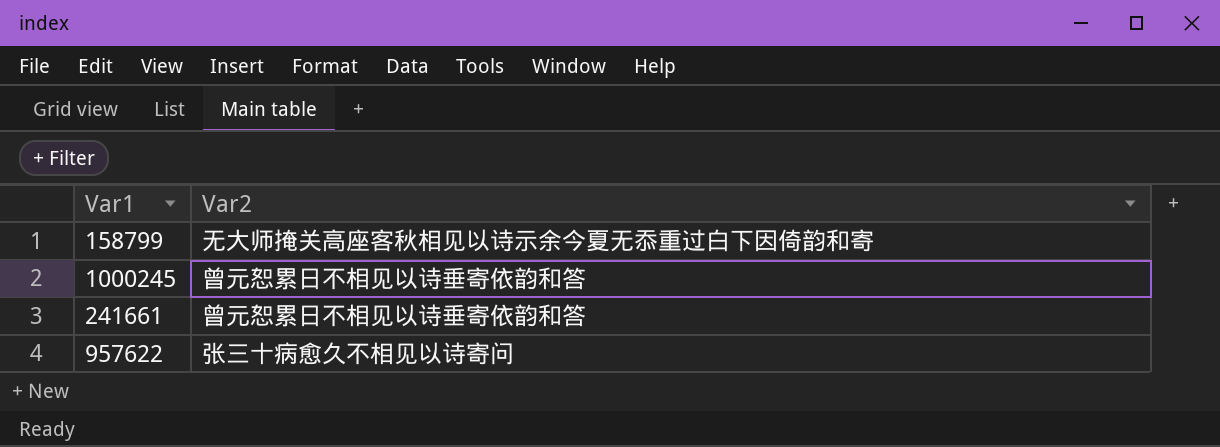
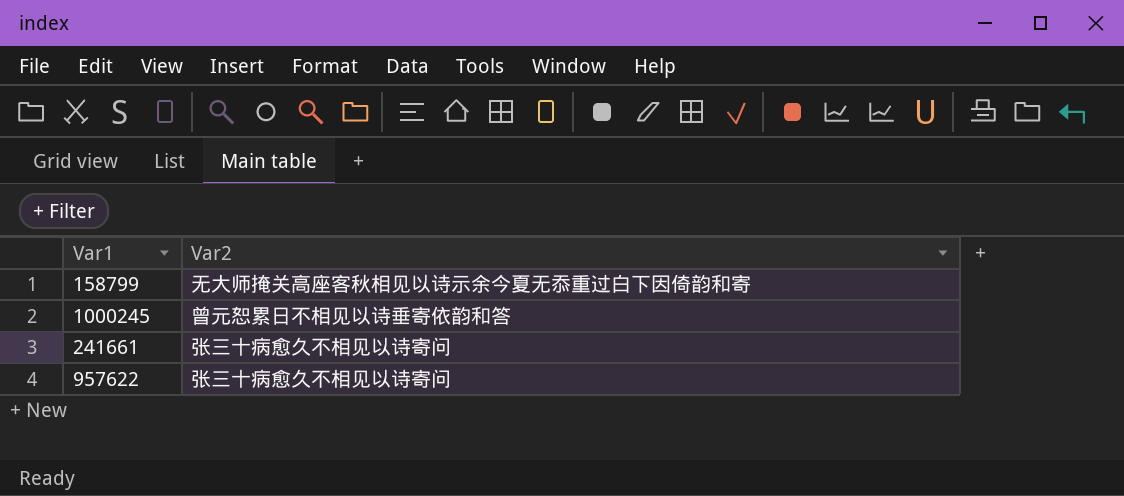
241661 | Var2: 曾元恕累日不相见以诗垂寄依韵和答 -> 张三十病愈久不相见以诗寄问

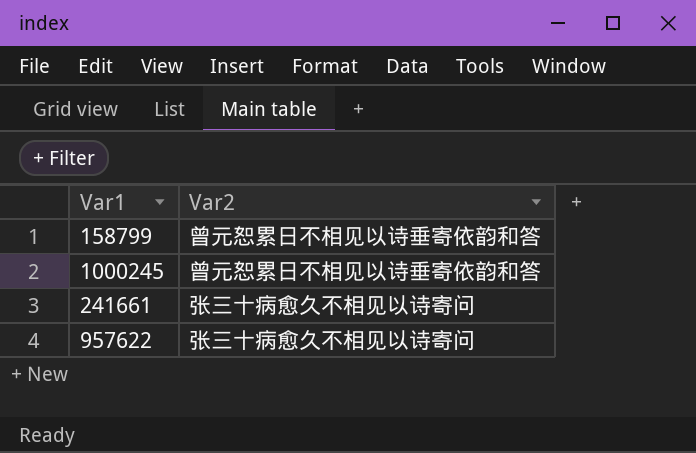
158799 | Var2: 无大师掩关高座客秋相见以诗示余今夏无忝重过白下因倚韵和寄 -> 曾元恕累日不相见以诗垂寄依韵和答

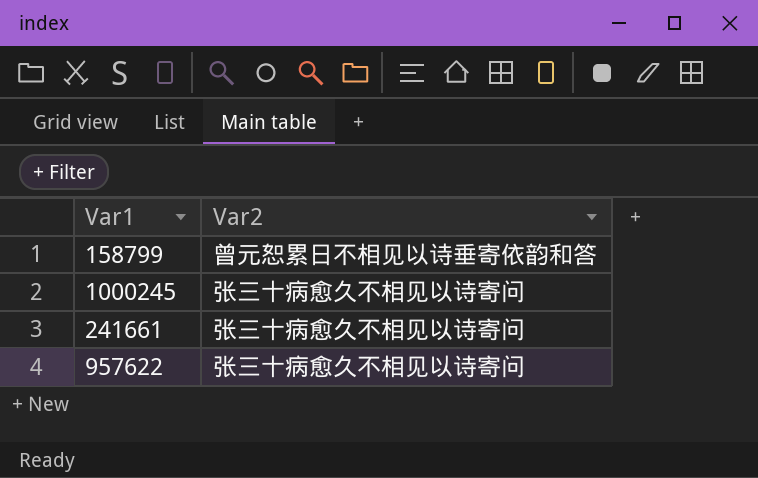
1000245 | Var2: 曾元恕累日不相见以诗垂寄依韵和答 -> 张三十病愈久不相见以诗寄问

